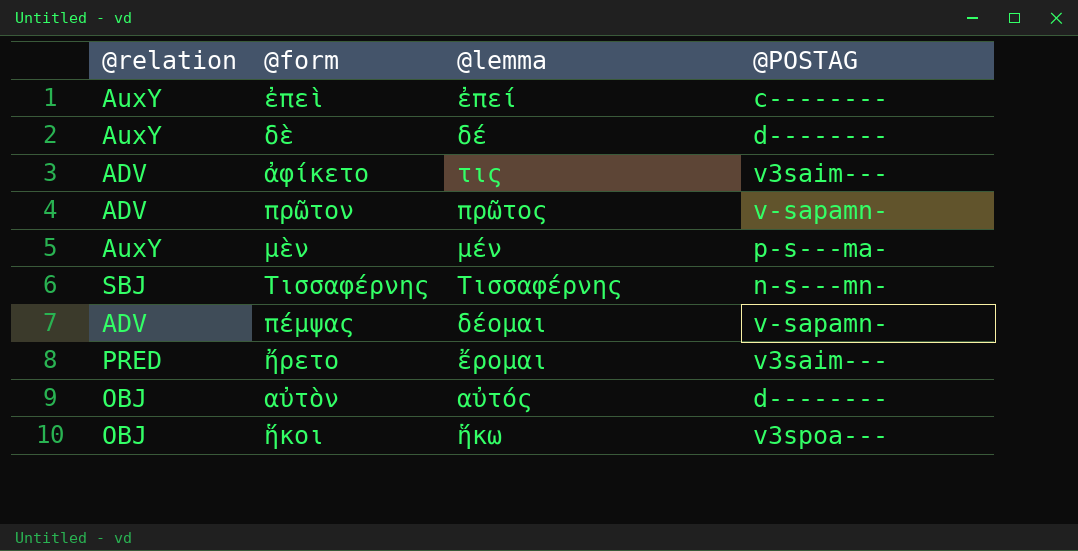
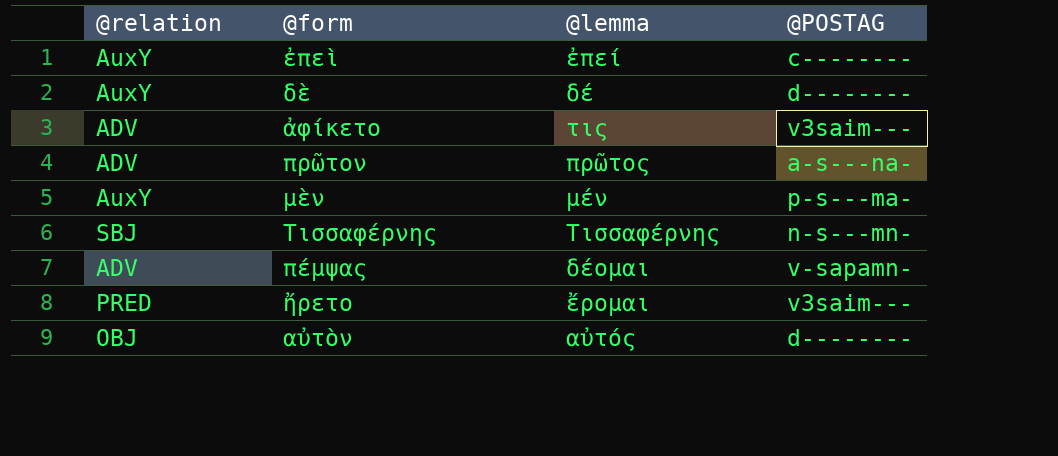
row ἥκοι: OBJ | ἥκω | v3spoa--- -> none
πρῶτον | @POSTAG: v-sapamn- -> a-s---na-

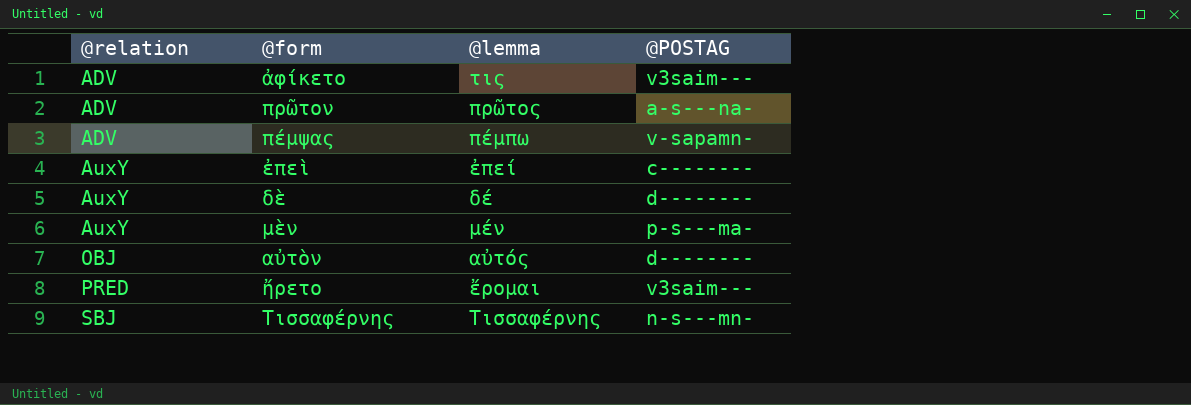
row order: none -> @relation ascending
πέμψας | @lemma: δέομαι -> πέμπω

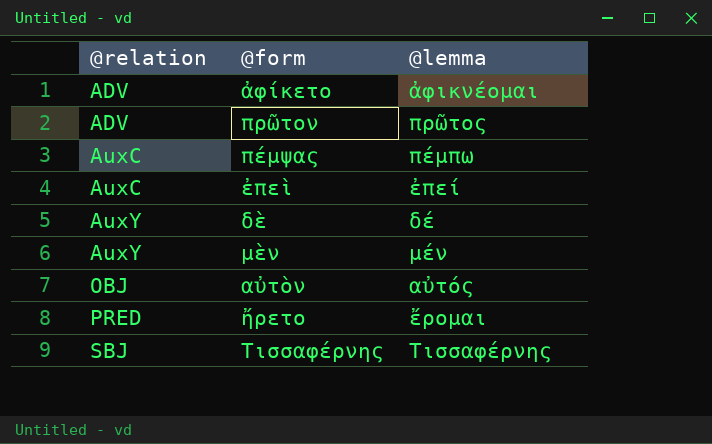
column @POSTAG | position: 4 -> none
ἀφίκετο | @lemma: τις -> ἀφικνέομαι
πέμψας | @relation: ADV -> AuxC
ἐπεὶ | @relation: AuxY -> AuxC

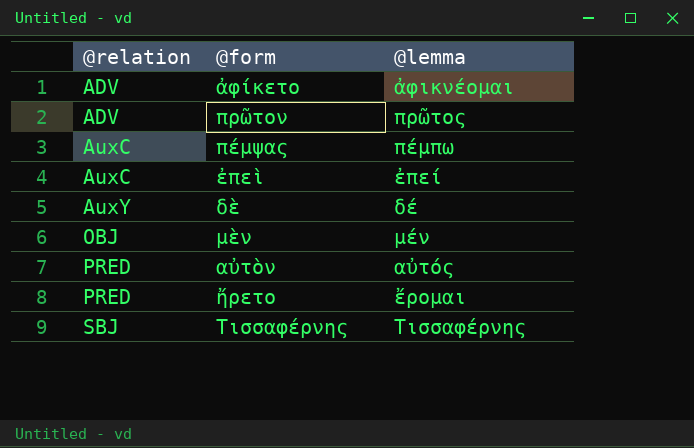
μὲν | @relation: AuxY -> OBJ
αὐτὸν | @relation: OBJ -> PRED

